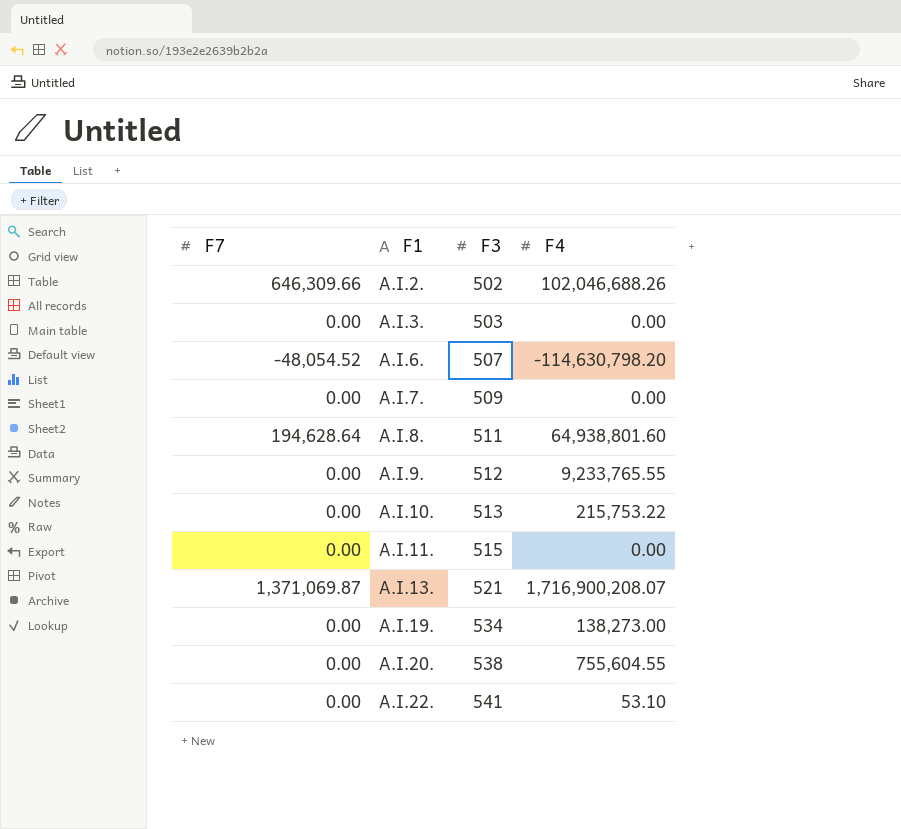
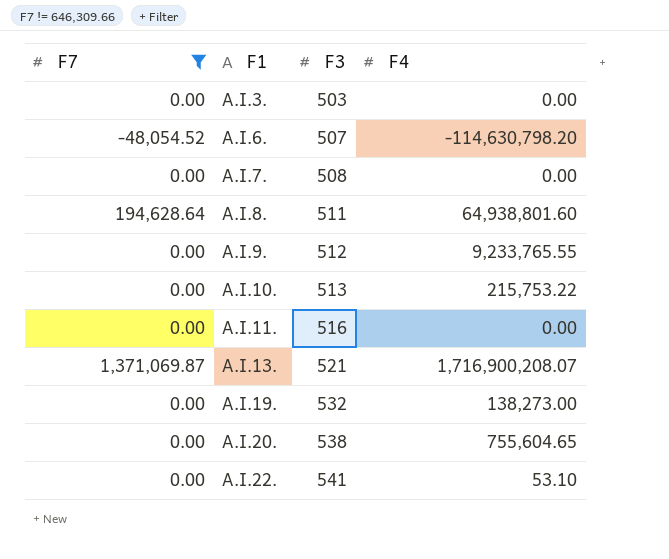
filter: none -> F7 != 646,309.66
A.I.7. | F3: 509 -> 508
A.I.11. | F3: 515 -> 516
A.I.19. | F3: 534 -> 532
A.I.20. | F4: 755,604.55 -> 755,604.65

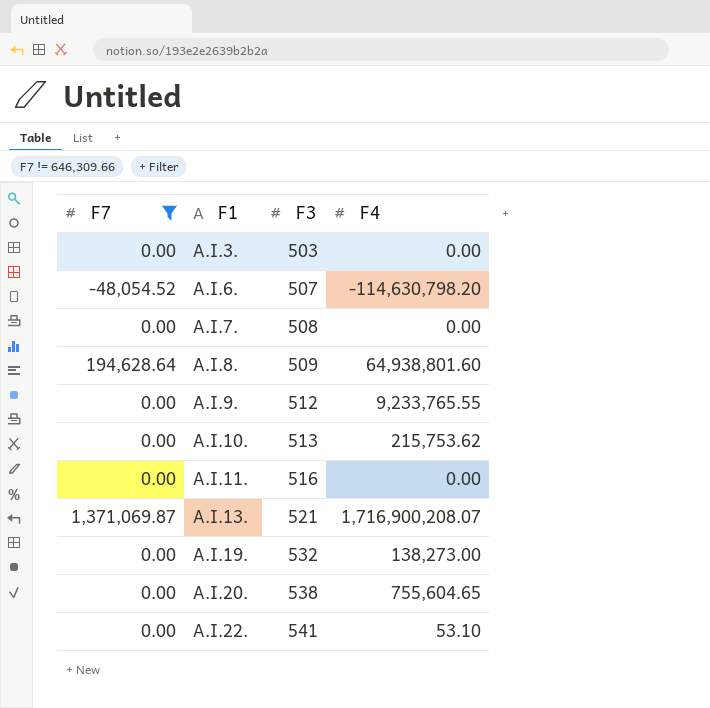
A.I.8. | F3: 511 -> 509
A.I.10. | F4: 215,753.22 -> 215,753.62

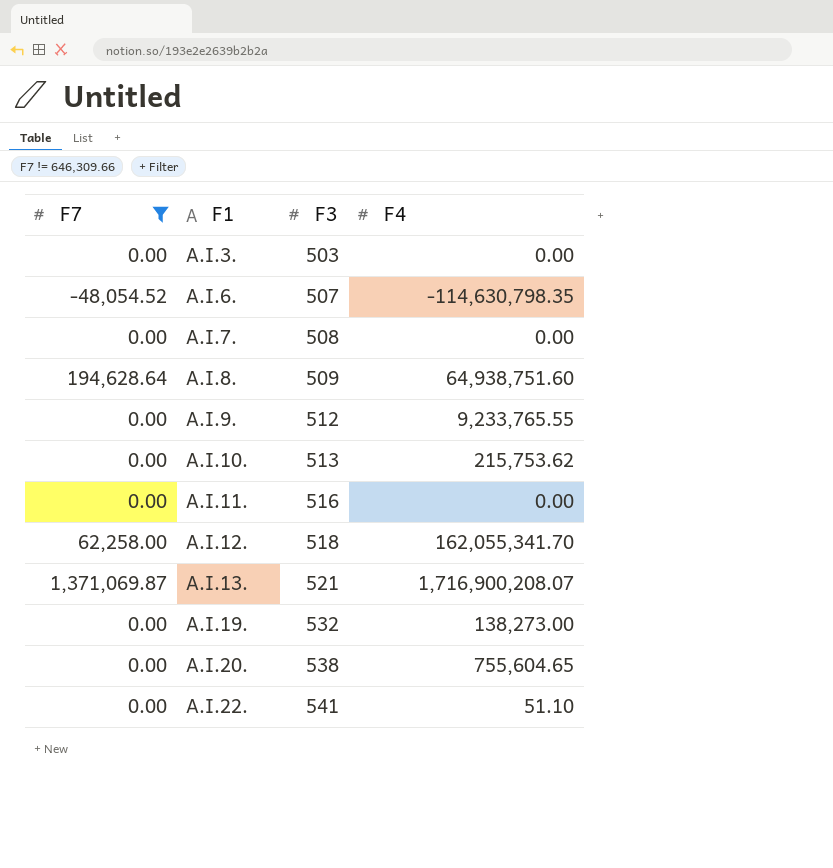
A.I.6. | F4: -114,630,798.20 -> -114,630,798.35
A.I.8. | F4: 64,938,801.60 -> 64,938,751.60
row A.I.12.: none -> 62,258.00 | 518 | 162,055,341.70
A.I.22. | F4: 53.10 -> 51.10

